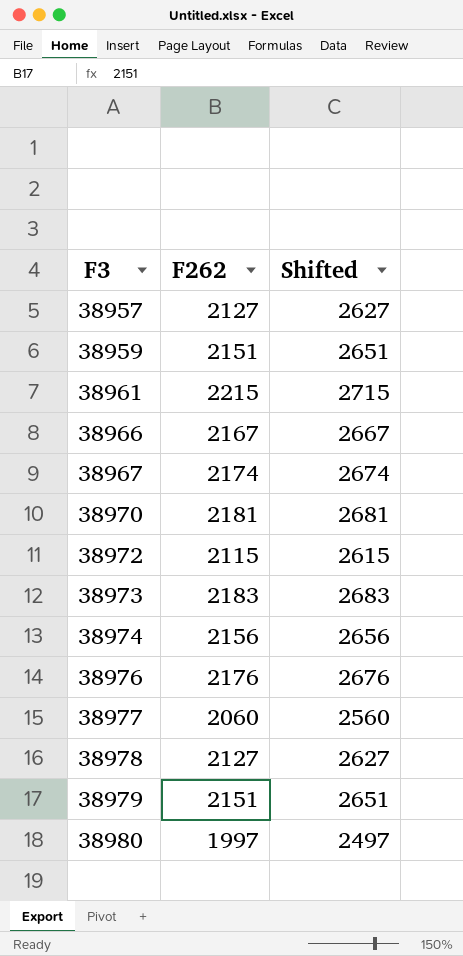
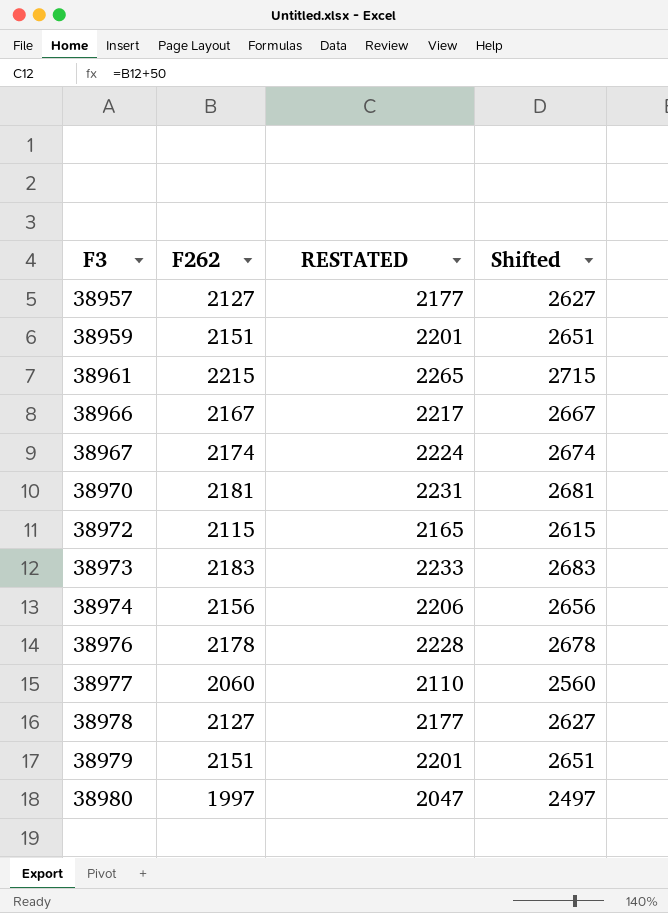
column RESTATED | formula: none -> [F262] + 50
38976 | F262: 2176 -> 2178
38976 | Shifted: 2676 -> 2678

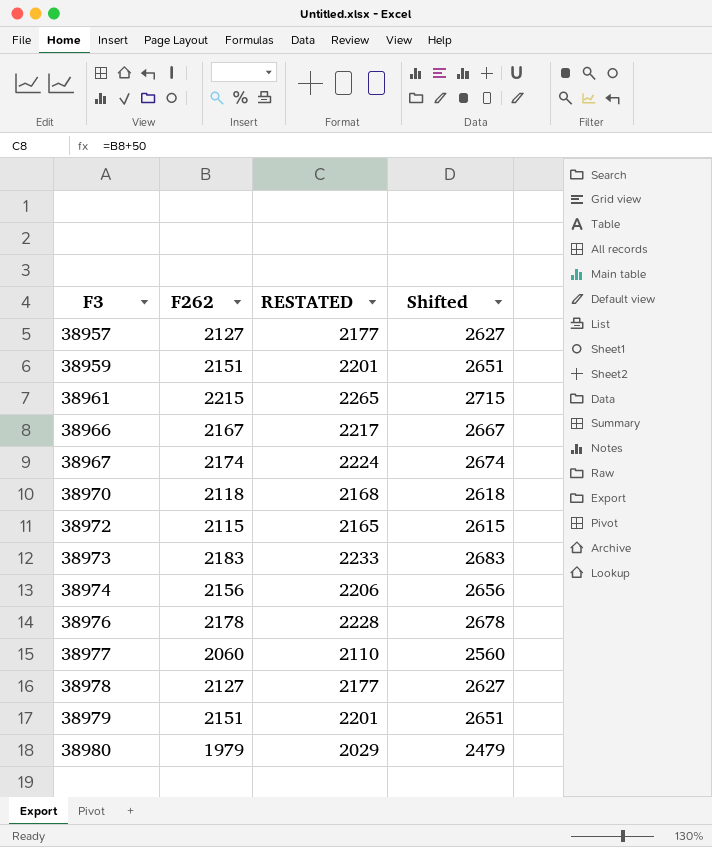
38970 | F262: 2181 -> 2118
38970 | RESTATED: 2231 -> 2168
38970 | Shifted: 2681 -> 2618
38980 | F262: 1997 -> 1979
38980 | RESTATED: 2047 -> 2029
38980 | Shifted: 2497 -> 2479

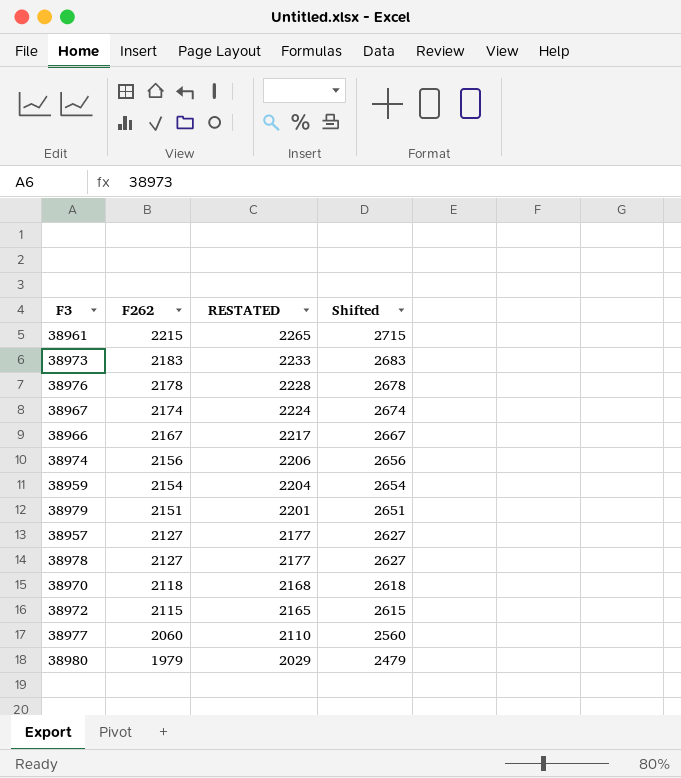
row order: F3 ascending -> F262 descending
38959 | F262: 2151 -> 2154
38959 | RESTATED: 2201 -> 2204
38959 | Shifted: 2651 -> 2654

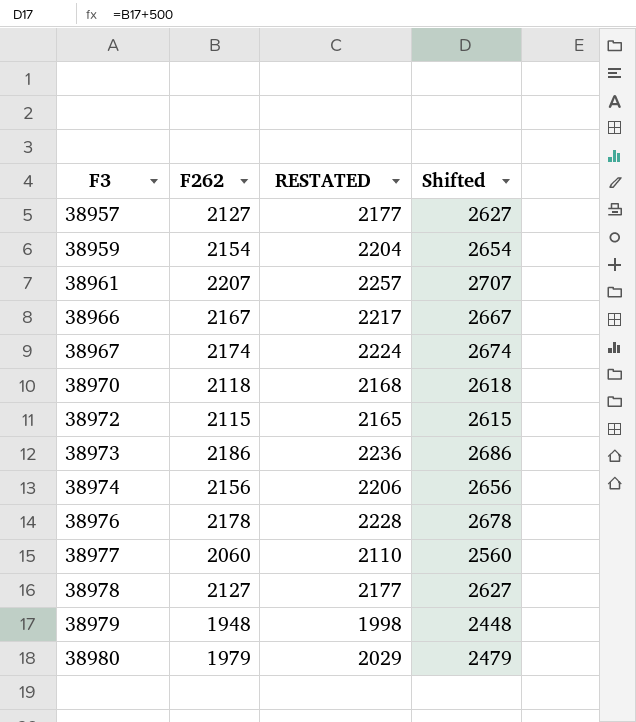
row order: F262 descending -> F3 ascending
38961 | F262: 2215 -> 2207
38961 | RESTATED: 2265 -> 2257
38961 | Shifted: 2715 -> 2707
38973 | F262: 2183 -> 2186
38973 | RESTATED: 2233 -> 2236
38973 | Shifted: 2683 -> 2686
38979 | F262: 2151 -> 1948
38979 | RESTATED: 2201 -> 1998
38979 | Shifted: 2651 -> 2448

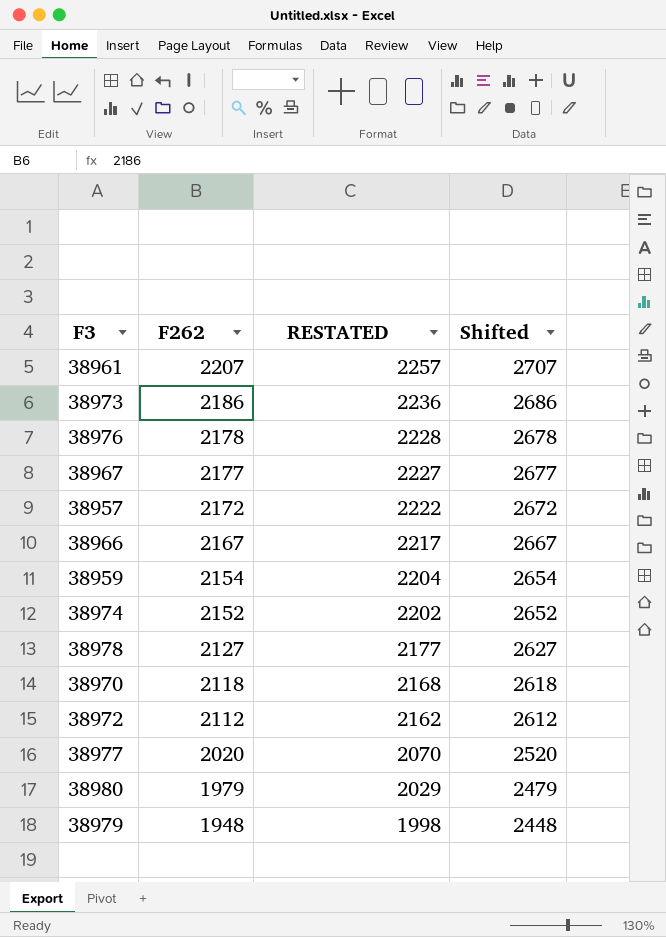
row order: F3 ascending -> F262 descending
38967 | F262: 2174 -> 2177
38967 | RESTATED: 2224 -> 2227
38967 | Shifted: 2674 -> 2677
38957 | F262: 2127 -> 2172
38957 | RESTATED: 2177 -> 2222
38957 | Shifted: 2627 -> 2672
38974 | F262: 2156 -> 2152
38974 | RESTATED: 2206 -> 2202
38974 | Shifted: 2656 -> 2652
38972 | F262: 2115 -> 2112
38972 | RESTATED: 2165 -> 2162
38972 | Shifted: 2615 -> 2612
38977 | F262: 2060 -> 2020
38977 | RESTATED: 2110 -> 2070
38977 | Shifted: 2560 -> 2520

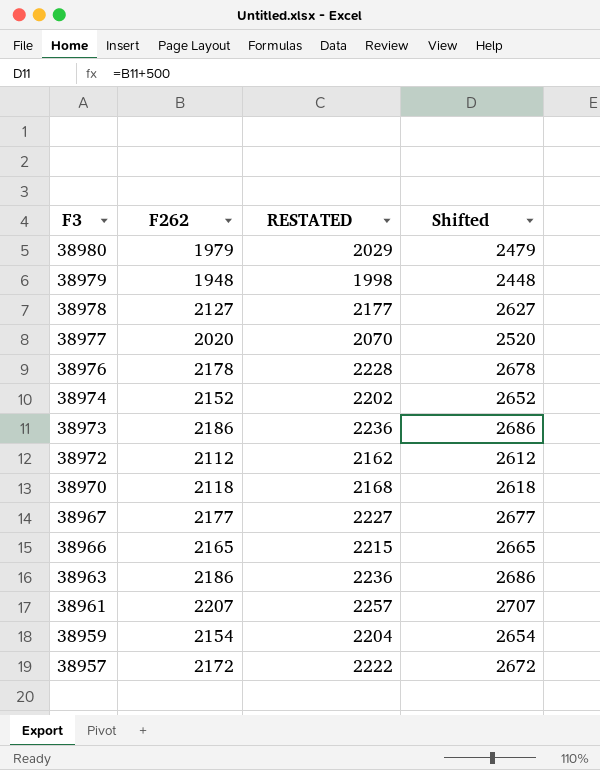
row order: F262 descending -> F3 descending
38966 | F262: 2167 -> 2165
38966 | RESTATED: 2217 -> 2215
38966 | Shifted: 2667 -> 2665
row 38963: none -> 2186 | 2236 | 2686

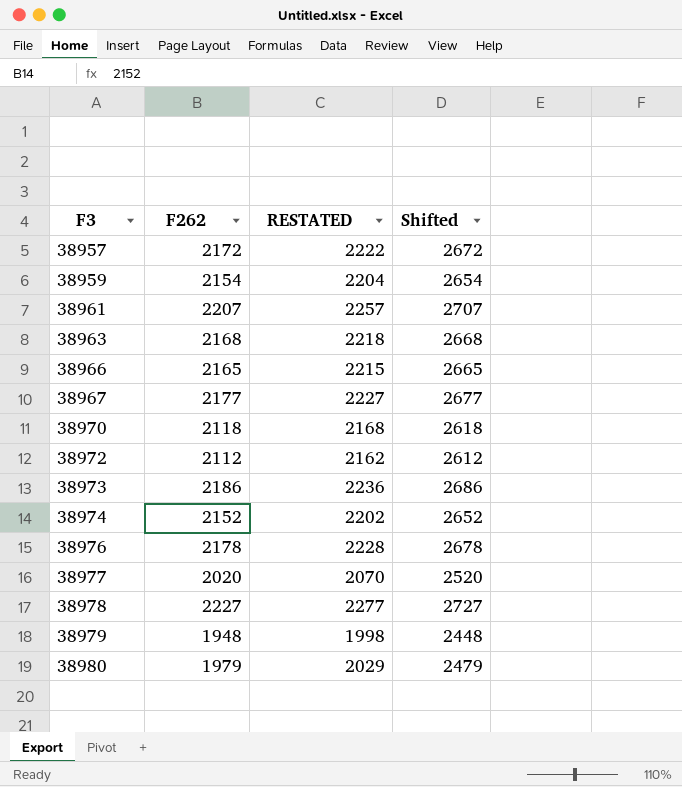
row order: F3 descending -> F3 ascending
38963 | F262: 2186 -> 2168
38963 | RESTATED: 2236 -> 2218
38963 | Shifted: 2686 -> 2668
38978 | F262: 2127 -> 2227
38978 | RESTATED: 2177 -> 2277
38978 | Shifted: 2627 -> 2727

